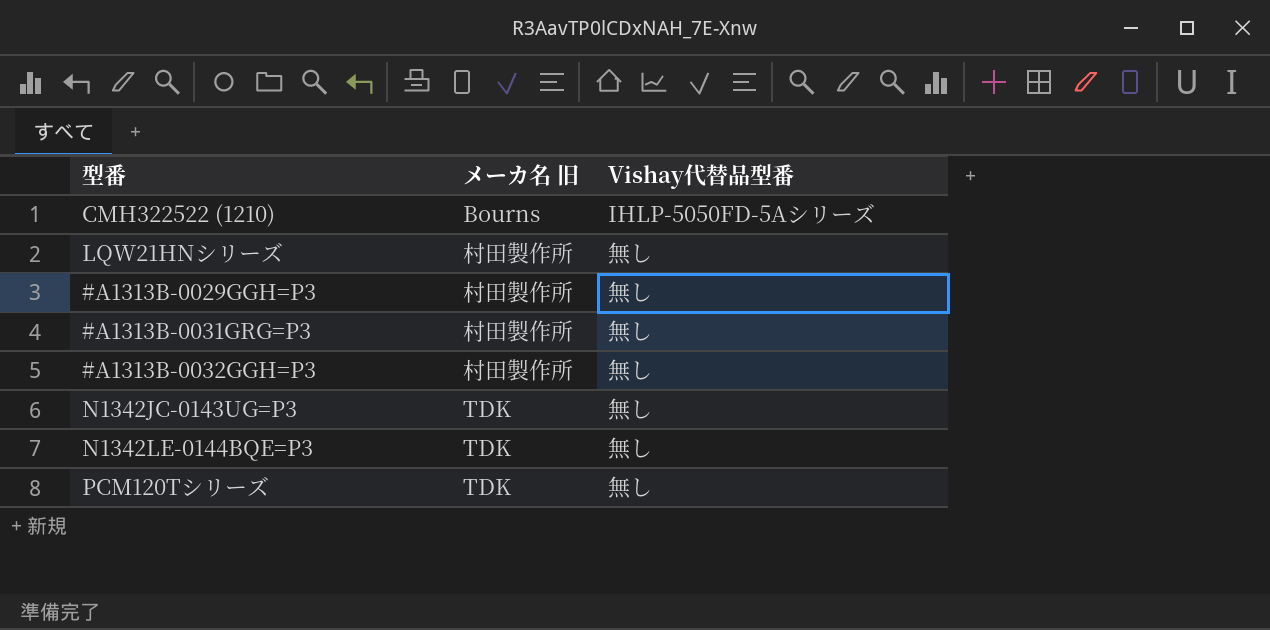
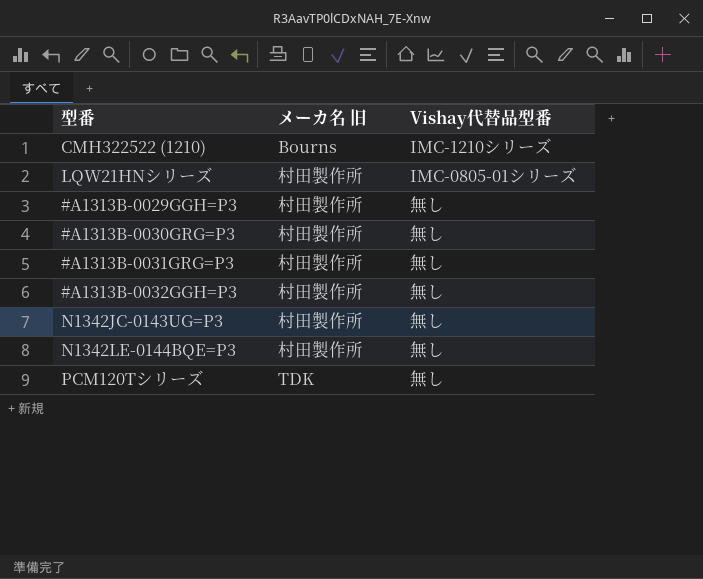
CMH322522 (1210) | Vishay代替品型番: IHLP-5050FD-5Aシリーズ -> IMC-1210シリーズ
LQW21HNシリーズ | Vishay代替品型番: 無し -> IMC-0805-01シリーズ
row #A1313B-0030GRG=P3: none -> 村田製作所 | 無し
N1342JC-0143UG=P3 | メーカ名 旧: TDK -> 村田製作所
N1342LE-0144BQE=P3 | メーカ名 旧: TDK -> 村田製作所

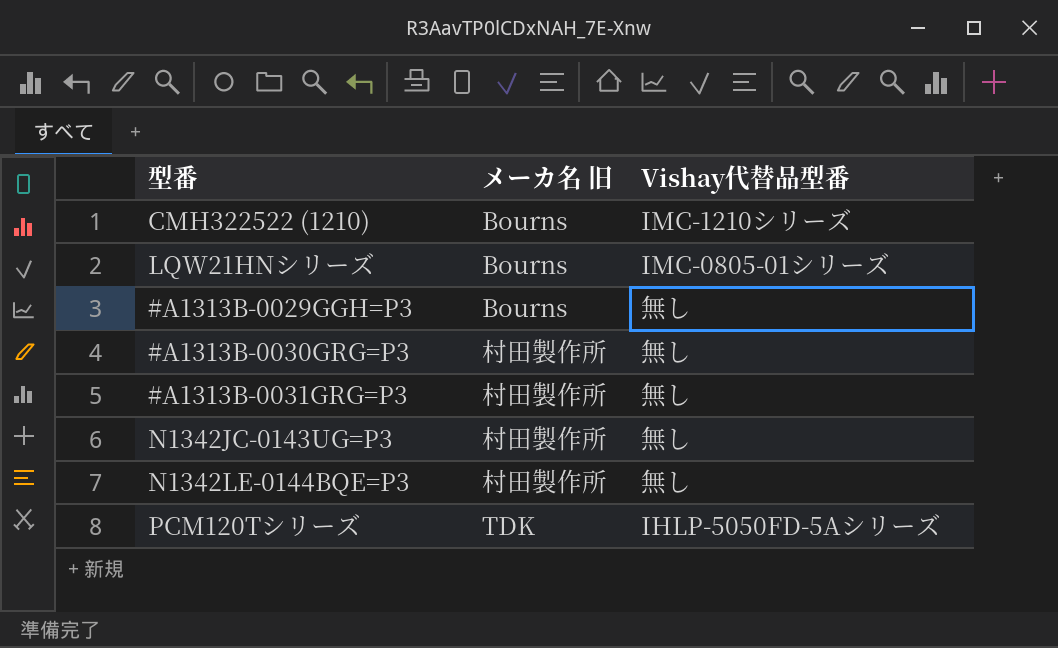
row #A1313B-0032GGH=P3: 村田製作所 | 無し -> none
LQW21HNシリーズ | メーカ名 旧: 村田製作所 -> Bourns
#A1313B-0029GGH=P3 | メーカ名 旧: 村田製作所 -> Bourns
PCM120Tシリーズ | Vishay代替品型番: 無し -> IHLP-5050FD-5Aシリーズ

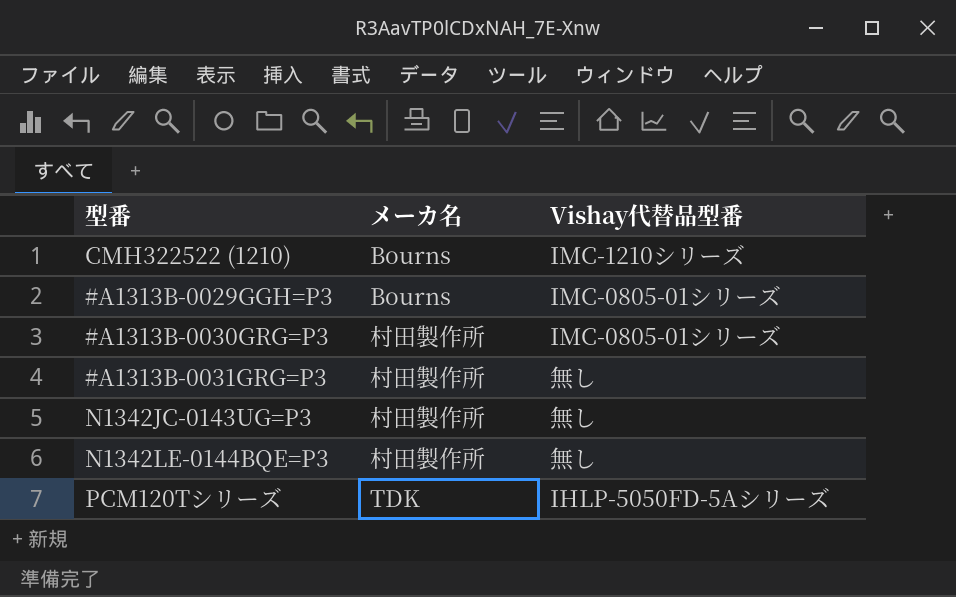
column name: メーカ名 旧 -> メーカ名
row LQW21HNシリーズ: Bourns | IMC-0805-01シリーズ -> none
#A1313B-0029GGH=P3 | Vishay代替品型番: 無し -> IMC-0805-01シリーズ
#A1313B-0030GRG=P3 | Vishay代替品型番: 無し -> IMC-0805-01シリーズ

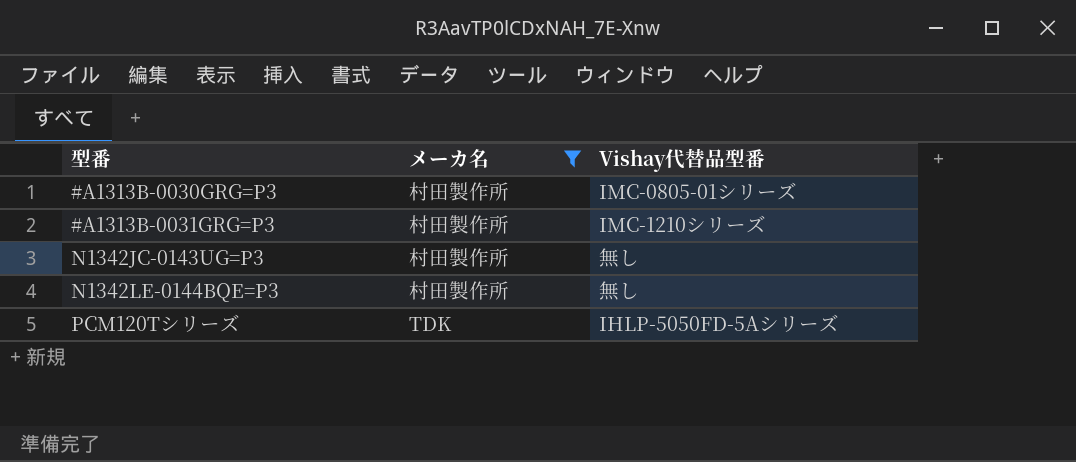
filter: none -> メーカ名 != Bourns
#A1313B-0031GRG=P3 | Vishay代替品型番: 無し -> IMC-1210シリーズ

